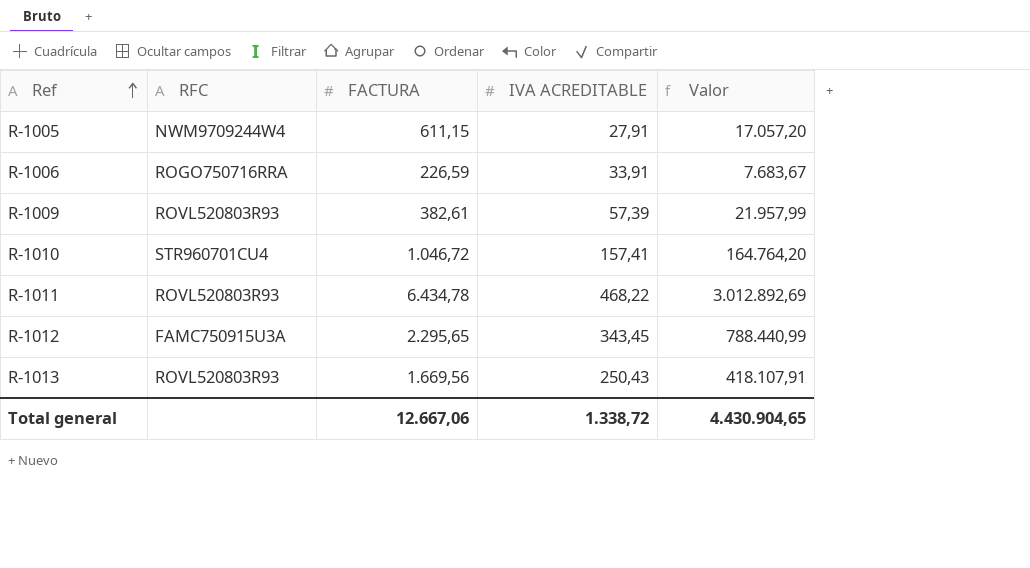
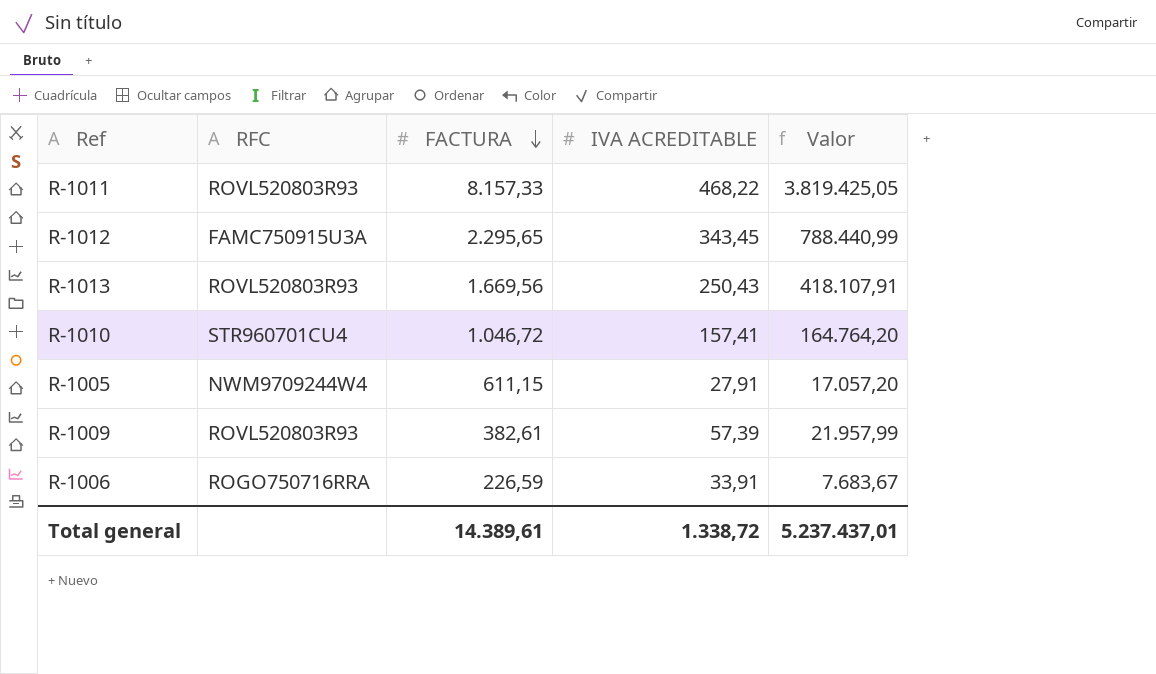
row order: Ref ascending -> FACTURA descending
R-1011 | FACTURA: 6.434,78 -> 8.157,33
R-1011 | Valor: 3.012.892,69 -> 3.819.425,05
Total general | FACTURA: 12.667,06 -> 14.389,61
Total general | Valor: 4.430.904,65 -> 5.237.437,01

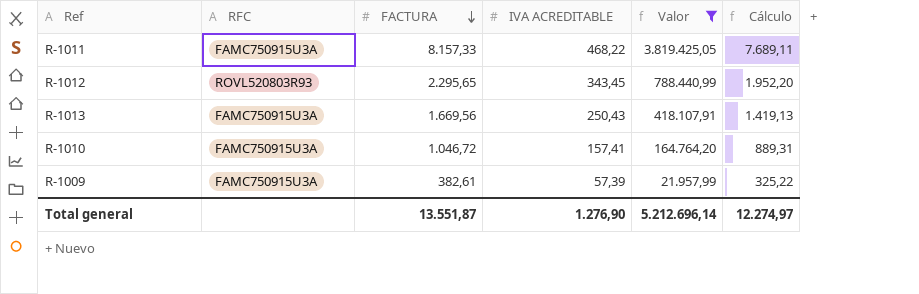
filter: none -> Valor >= 21.957,99
column Cálculo | formula: none -> [FACTURA] - [IVA ACREDITABLE]
R-1011 | RFC: ROVL520803R93 -> FAMC750915U3A
R-1012 | RFC: FAMC750915U3A -> ROVL520803R93
R-1013 | RFC: ROVL520803R93 -> FAMC750915U3A
R-1010 | RFC: STR960701CU4 -> FAMC750915U3A
R-1009 | RFC: ROVL520803R93 -> FAMC750915U3A
Total general | FACTURA: 14.389,61 -> 13.551,87
Total general | IVA ACREDITABLE: 1.338,72 -> 1.276,90
Total general | Valor: 5.237.437,01 -> 5.212.696,14

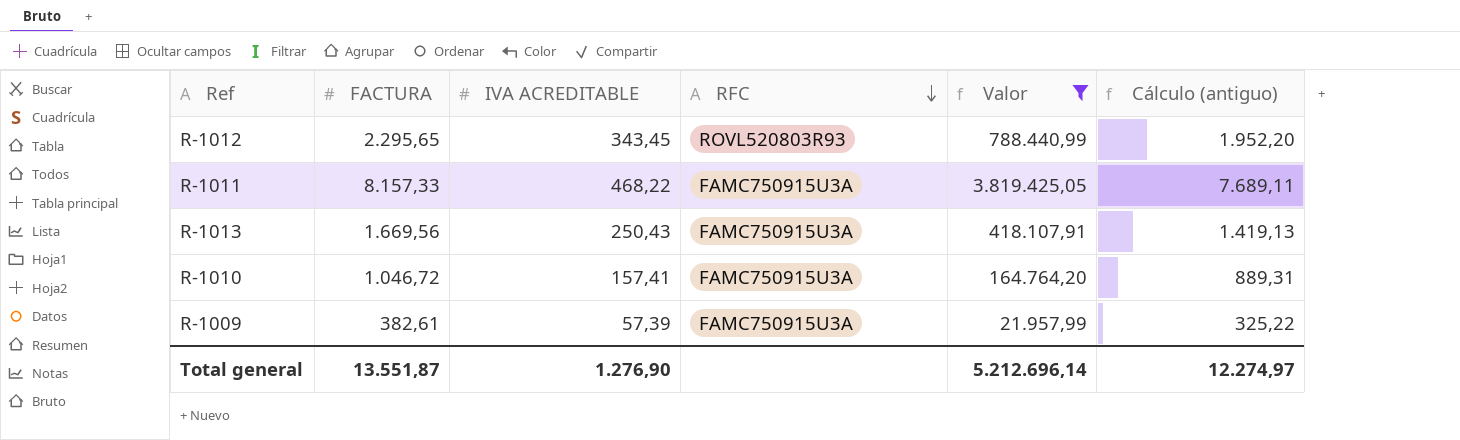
row order: FACTURA descending -> RFC descending
column RFC | position: 2 -> 4
column name: Cálculo -> Cálculo (antiguo)

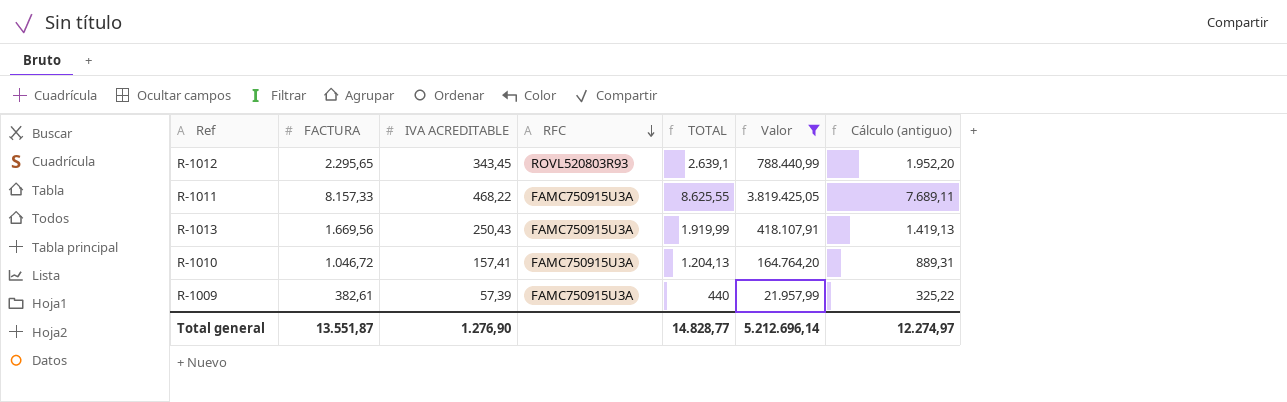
column TOTAL | formula: none -> [FACTURA] + [IVA ACREDITABLE]

